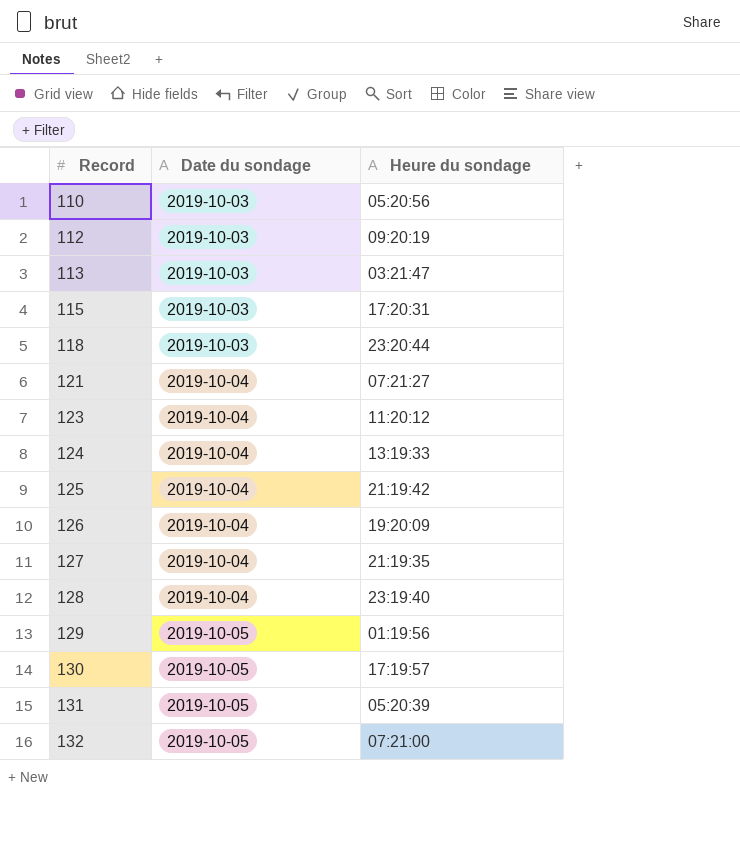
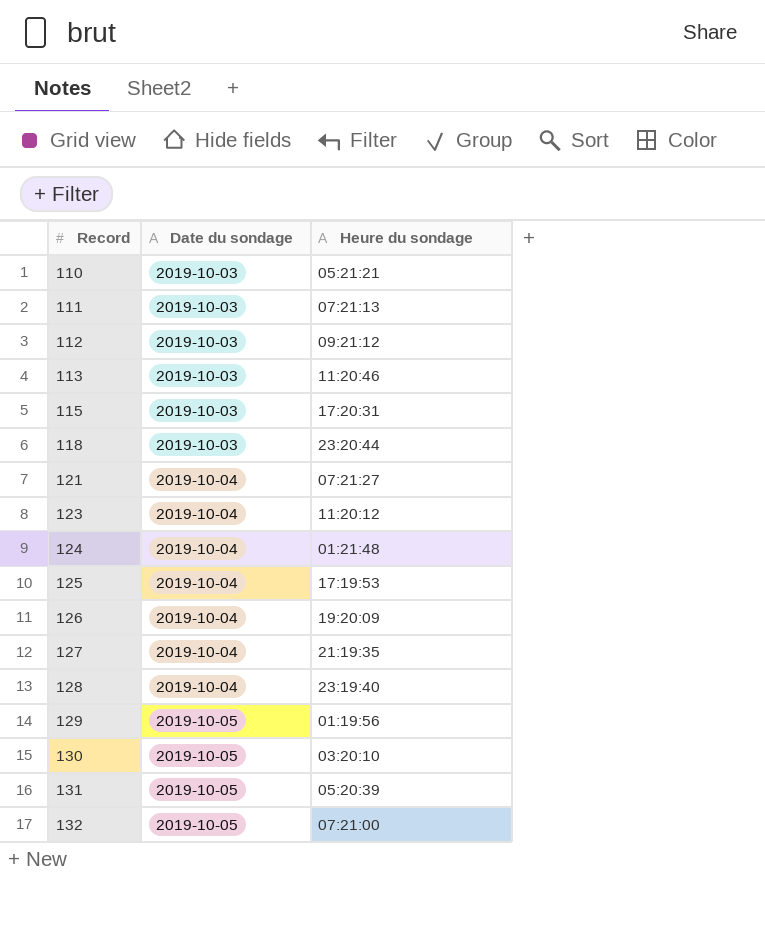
110 | Heure du sondage: 05:20:56 -> 05:21:21
row 111: none -> 2019-10-03 | 07:21:13
112 | Heure du sondage: 09:20:19 -> 09:21:12
113 | Heure du sondage: 03:21:47 -> 11:20:46
124 | Heure du sondage: 13:19:33 -> 01:21:48
125 | Heure du sondage: 21:19:42 -> 17:19:53
130 | Heure du sondage: 17:19:57 -> 03:20:10

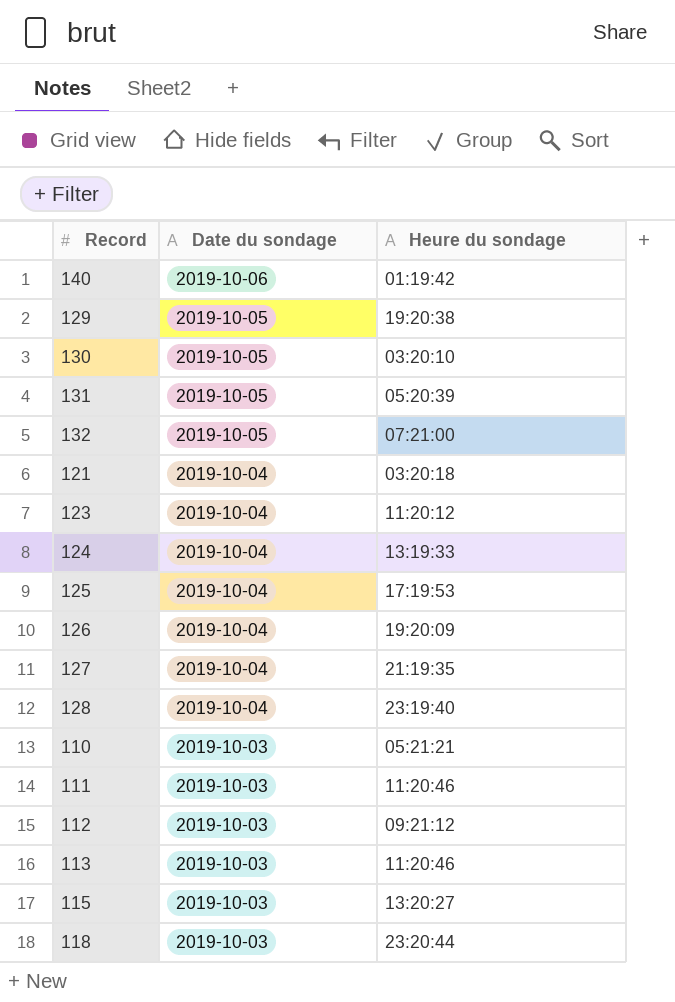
row order: Record ascending -> Date du sondage descending
row 140: none -> 2019-10-06 | 01:19:42
129 | Heure du sondage: 01:19:56 -> 19:20:38
121 | Heure du sondage: 07:21:27 -> 03:20:18
124 | Heure du sondage: 01:21:48 -> 13:19:33
111 | Heure du sondage: 07:21:13 -> 11:20:46
115 | Heure du sondage: 17:20:31 -> 13:20:27

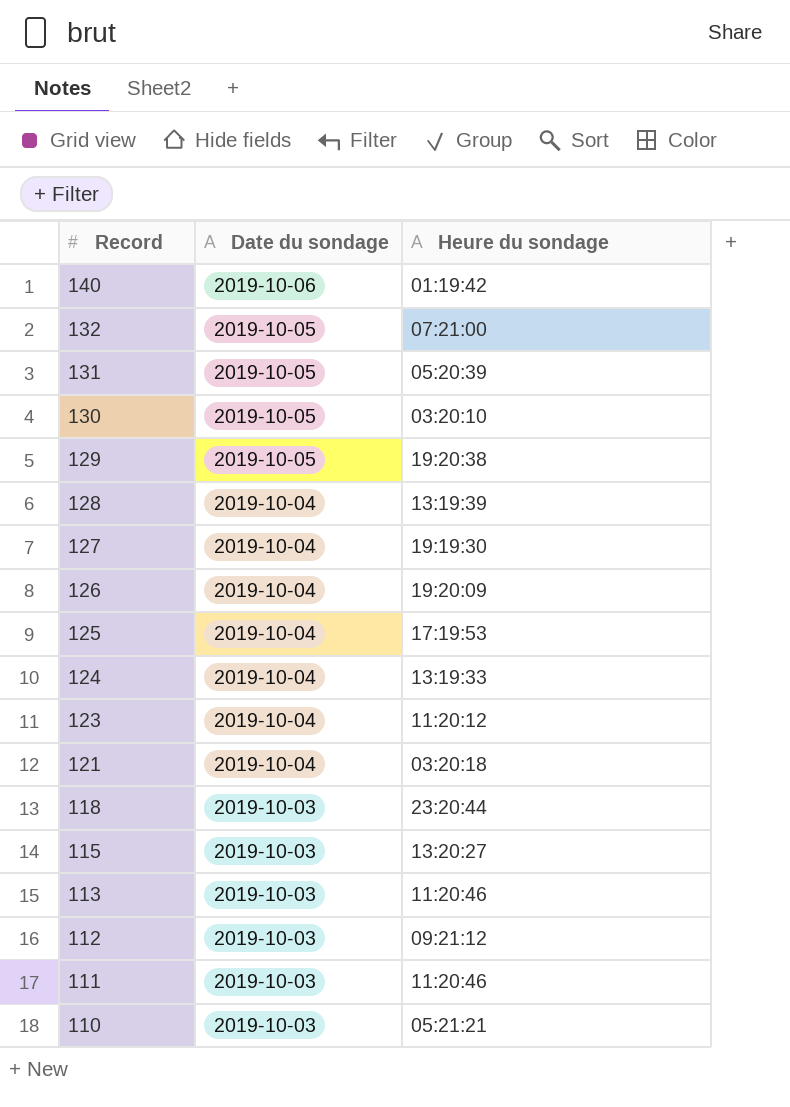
row order: Date du sondage descending -> Record descending
128 | Heure du sondage: 23:19:40 -> 13:19:39
127 | Heure du sondage: 21:19:35 -> 19:19:30

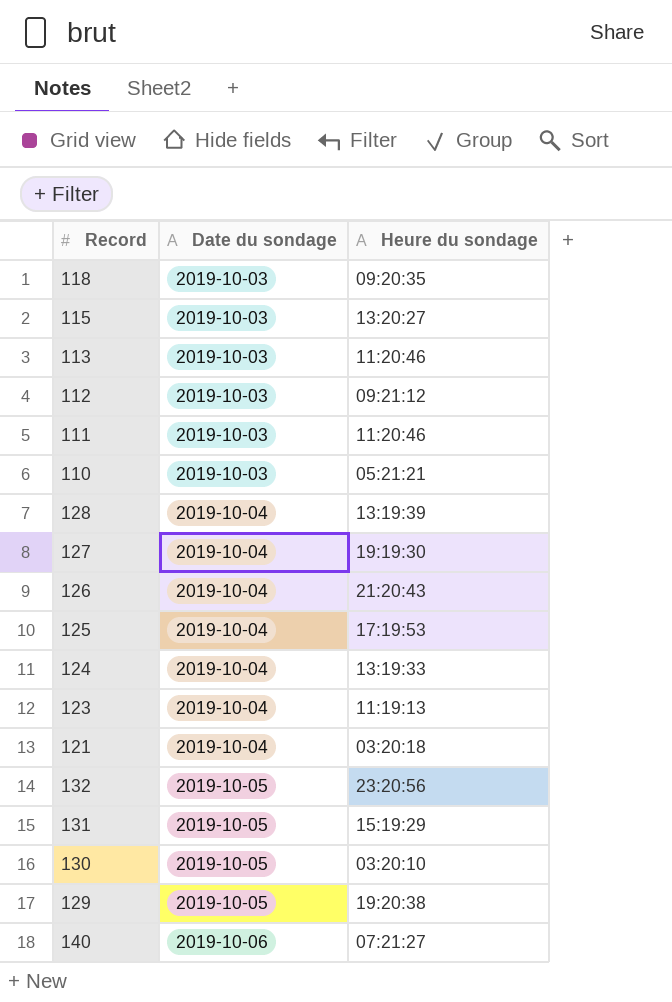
row order: Record descending -> Date du sondage ascending
118 | Heure du sondage: 23:20:44 -> 09:20:35
126 | Heure du sondage: 19:20:09 -> 21:20:43
123 | Heure du sondage: 11:20:12 -> 11:19:13
132 | Heure du sondage: 07:21:00 -> 23:20:56
131 | Heure du sondage: 05:20:39 -> 15:19:29
140 | Heure du sondage: 01:19:42 -> 07:21:27

